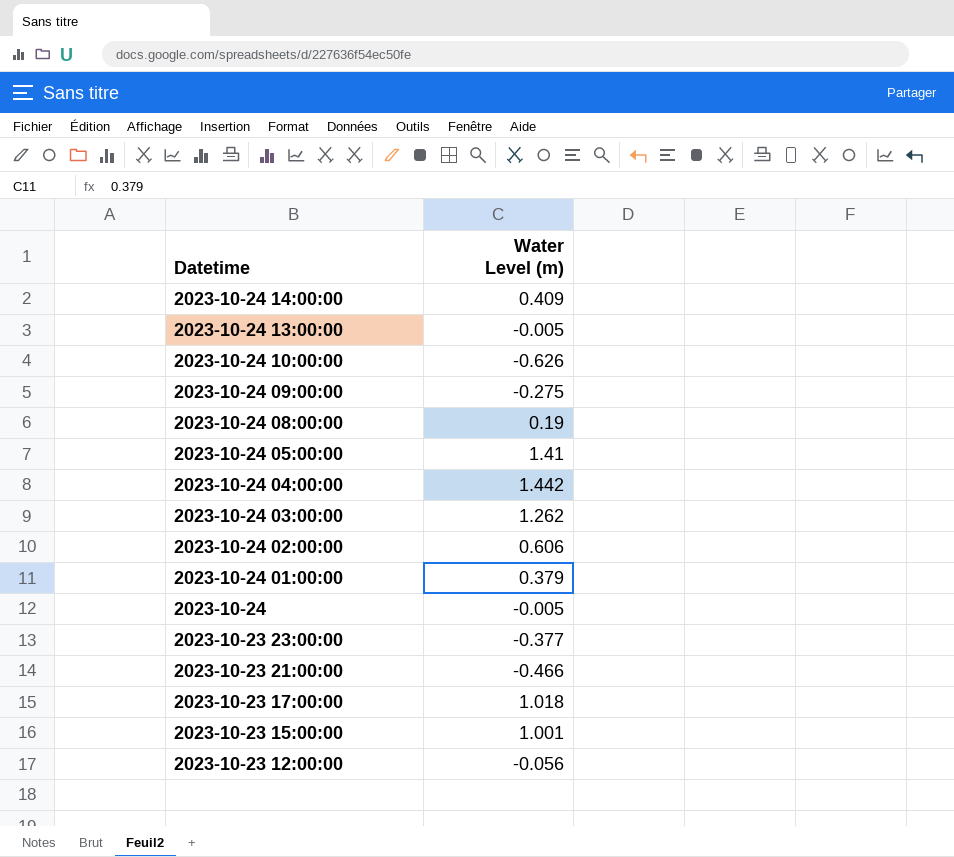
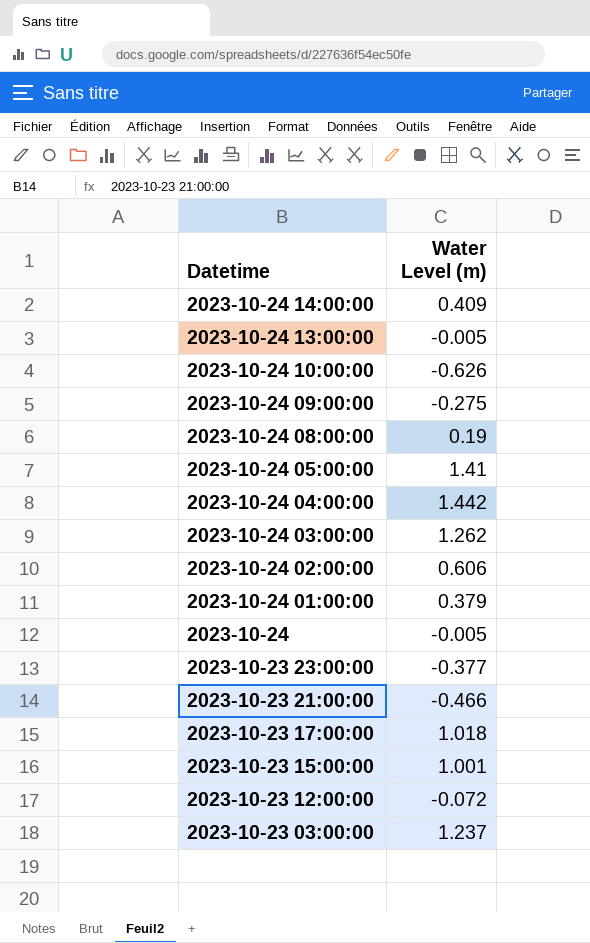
2023-10-23 12:00:00 | Water Level (m): -0.056 -> -0.072
row 2023-10-23 03:00:00: none -> 1.237

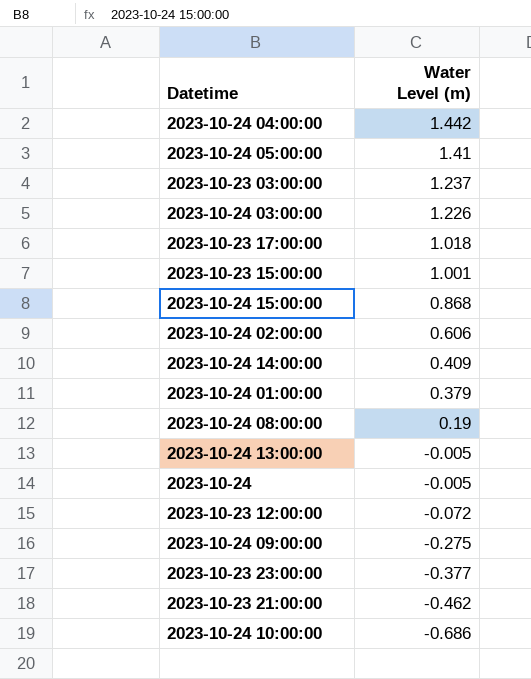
row order: Datetime descending -> Water Level (m) descending
2023-10-24 03:00:00 | Water Level (m): 1.262 -> 1.226
row 2023-10-24 15:00:00: none -> 0.868
2023-10-23 21:00:00 | Water Level (m): -0.466 -> -0.462
2023-10-24 10:00:00 | Water Level (m): -0.626 -> -0.686

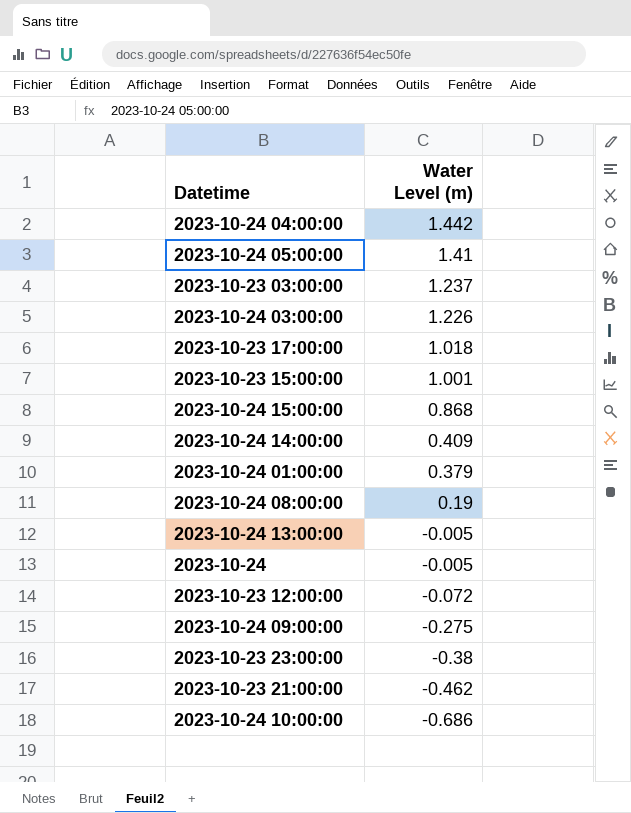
row 2023-10-24 02:00:00: 0.606 -> none
2023-10-23 23:00:00 | Water Level (m): -0.377 -> -0.38

